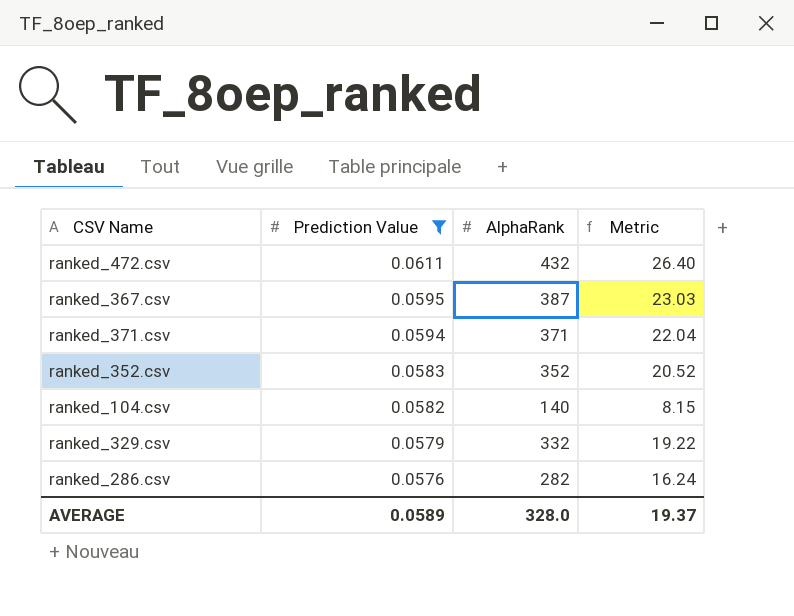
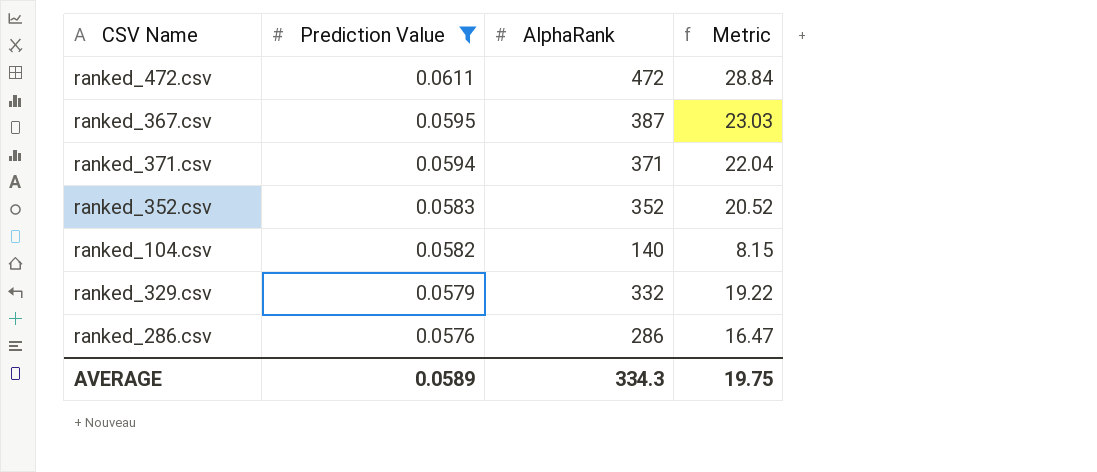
ranked_472.csv | AlphaRank: 432 -> 472
ranked_472.csv | Metric: 26.40 -> 28.84
ranked_286.csv | AlphaRank: 282 -> 286
ranked_286.csv | Metric: 16.24 -> 16.47
AVERAGE | AlphaRank: 328.0 -> 334.3
AVERAGE | Metric: 19.37 -> 19.75

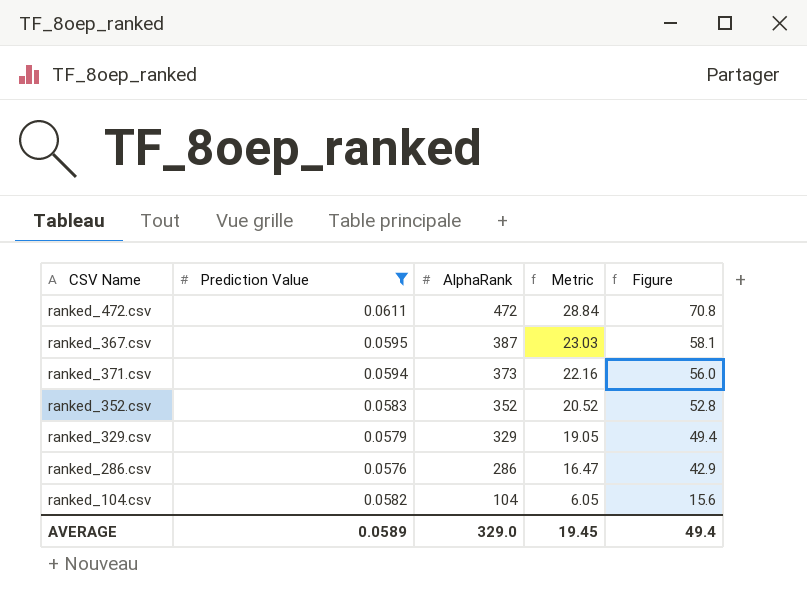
row order: Prediction Value descending -> AlphaRank descending
column Figure | formula: none -> [AlphaRank] * 0.15
ranked_371.csv | AlphaRank: 371 -> 373
ranked_371.csv | Metric: 22.04 -> 22.16
ranked_329.csv | AlphaRank: 332 -> 329
ranked_329.csv | Metric: 19.22 -> 19.05
ranked_104.csv | AlphaRank: 140 -> 104
ranked_104.csv | Metric: 8.15 -> 6.05
AVERAGE | AlphaRank: 334.3 -> 329.0
AVERAGE | Metric: 19.75 -> 19.45

